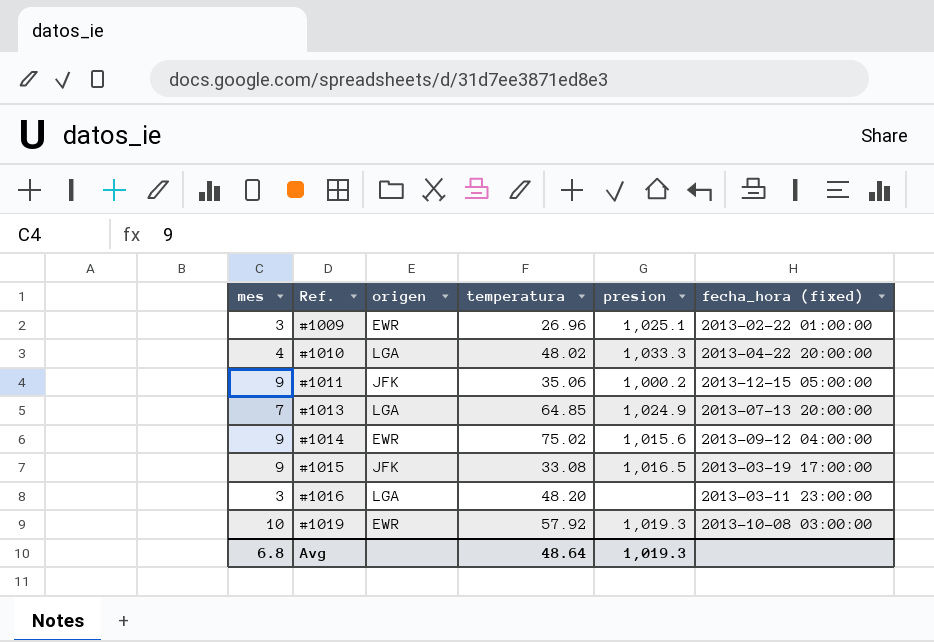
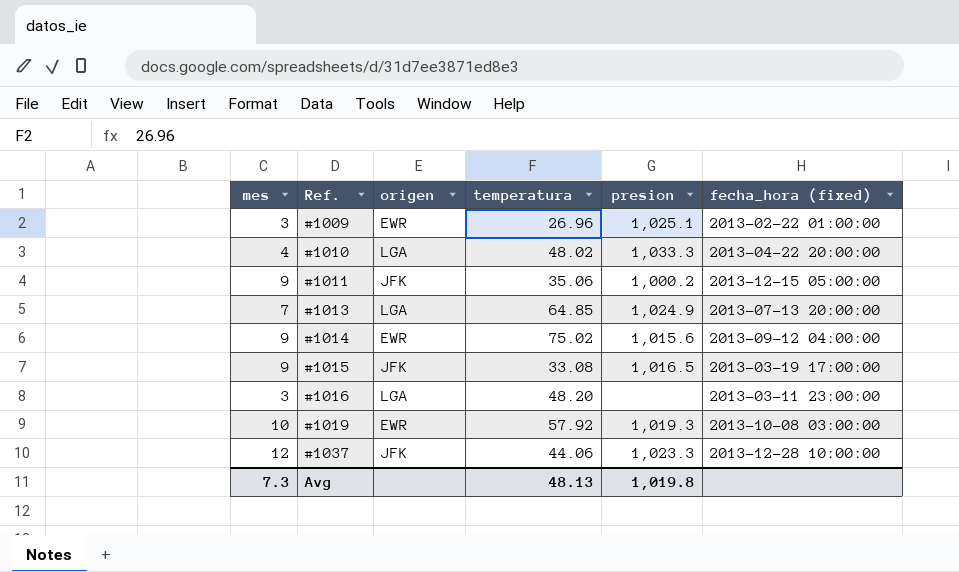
row #1037: none -> 12 | JFK | 44.06 | 1,023.3 | 2013-12-28 10:00:00
Avg | mes: 6.8 -> 7.3
Avg | temperatura: 48.64 -> 48.13
Avg | presion: 1,019.3 -> 1,019.8

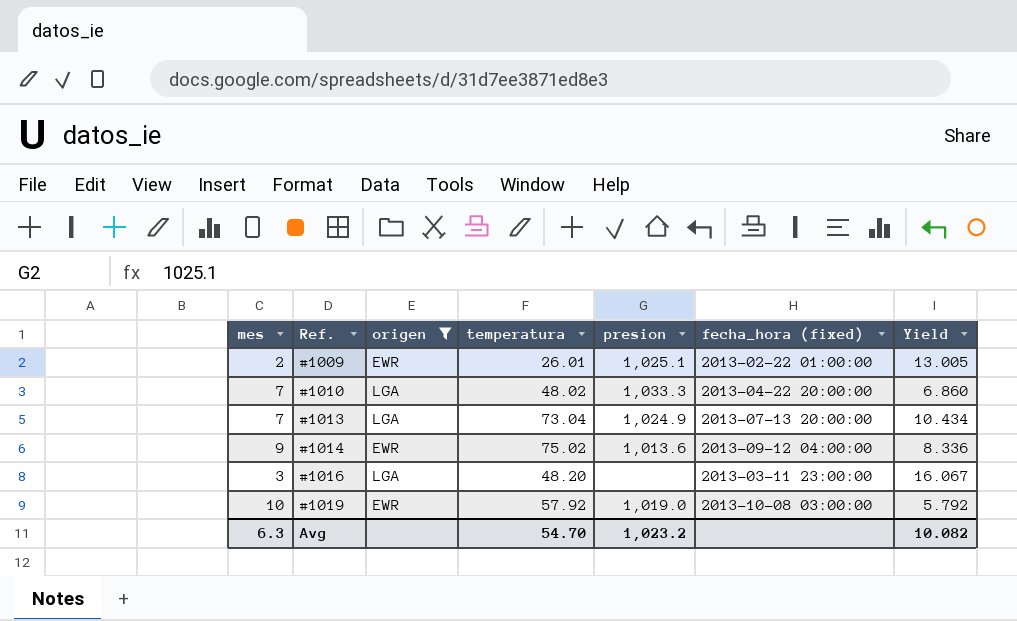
filter: none -> origen != JFK
column Yield | formula: none -> [temperatura] / [mes]
#1009 | mes: 3 -> 2
#1009 | temperatura: 26.96 -> 26.01
#1010 | mes: 4 -> 7
#1013 | temperatura: 64.85 -> 73.04
#1014 | presion: 1,015.6 -> 1,013.6
#1019 | presion: 1,019.3 -> 1,019.0
Avg | mes: 7.3 -> 6.3
Avg | temperatura: 48.13 -> 54.70
Avg | presion: 1,019.8 -> 1,023.2

